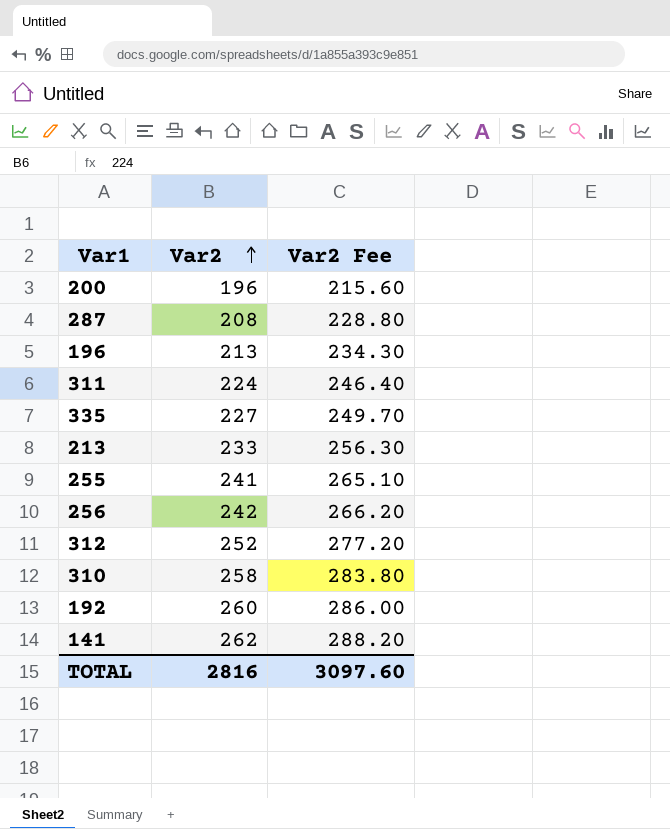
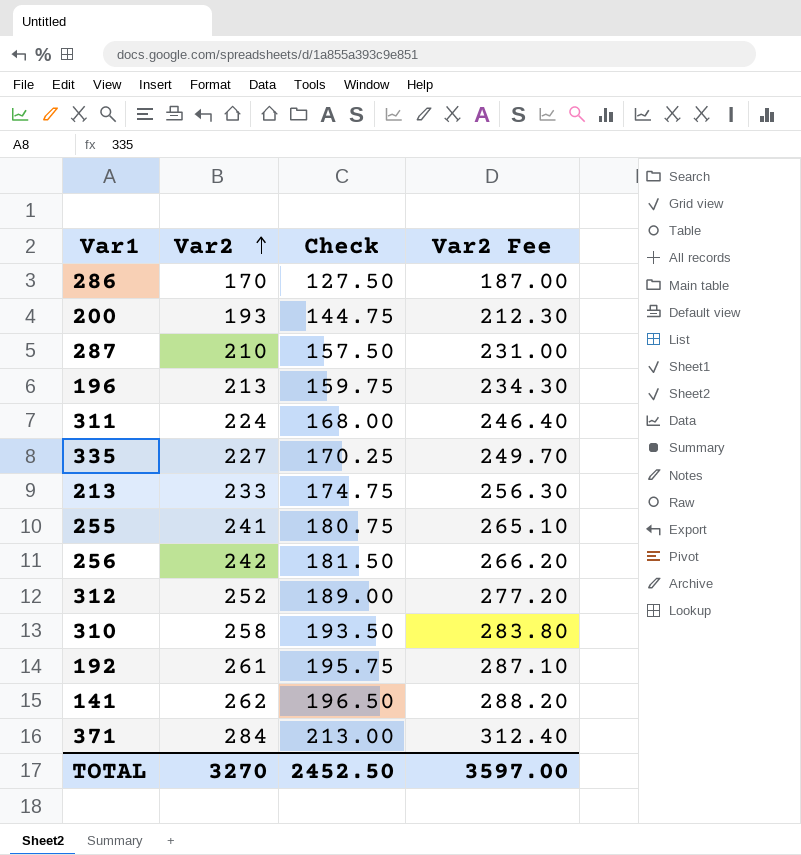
column Check | formula: none -> [Var2] * 0.75
row 286: none -> 170 | 127.50 | 187.00
200 | Var2: 196 -> 193
200 | Var2 Fee: 215.60 -> 212.30
287 | Var2: 208 -> 210
287 | Var2 Fee: 228.80 -> 231.00
192 | Var2: 260 -> 261
192 | Var2 Fee: 286.00 -> 287.10
row 371: none -> 284 | 213.00 | 312.40
TOTAL | Var2: 2816 -> 3270
TOTAL | Var2 Fee: 3097.60 -> 3597.00

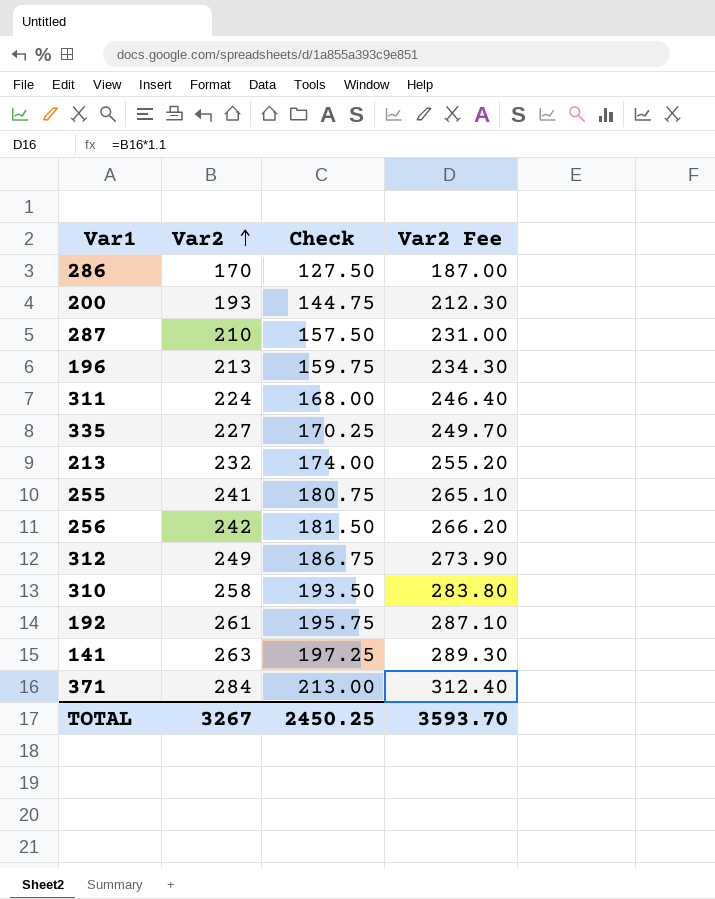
213 | Var2: 233 -> 232
213 | Check: 174.75 -> 174.00
213 | Var2 Fee: 256.30 -> 255.20
312 | Var2: 252 -> 249
312 | Check: 189.00 -> 186.75
312 | Var2 Fee: 277.20 -> 273.90
141 | Var2: 262 -> 263
141 | Check: 196.50 -> 197.25
141 | Var2 Fee: 288.20 -> 289.30
TOTAL | Var2: 3270 -> 3267
TOTAL | Check: 2452.50 -> 2450.25
TOTAL | Var2 Fee: 3597.00 -> 3593.70

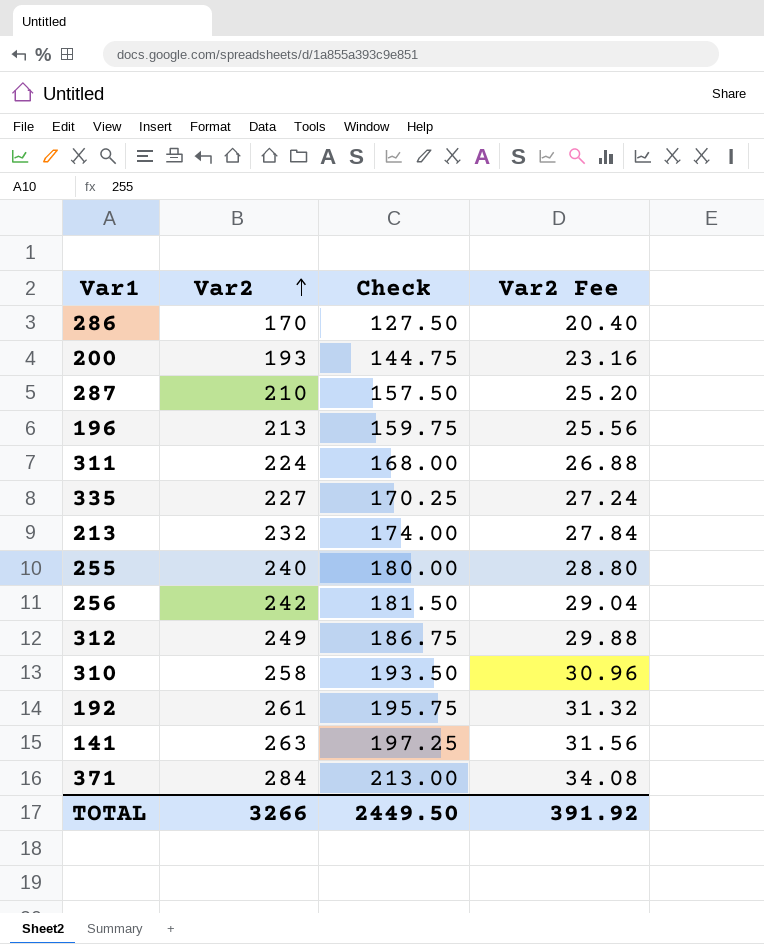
column Var2 Fee | formula: [Var2] * 1.1 -> [Var2] * 0.12
255 | Var2: 241 -> 240
255 | Check: 180.75 -> 180.00
TOTAL | Var2: 3267 -> 3266
TOTAL | Check: 2450.25 -> 2449.50
TOTAL | Var2 Fee: 3593.70 -> 391.92

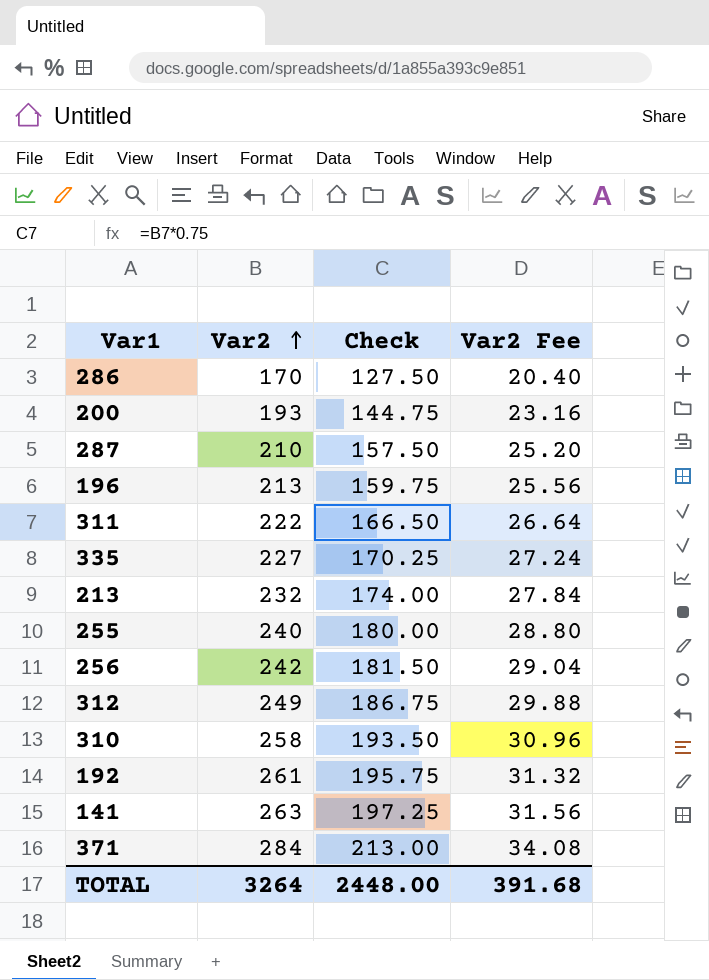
311 | Var2: 224 -> 222
311 | Check: 168.00 -> 166.50
311 | Var2 Fee: 26.88 -> 26.64
TOTAL | Var2: 3266 -> 3264
TOTAL | Check: 2449.50 -> 2448.00
TOTAL | Var2 Fee: 391.92 -> 391.68

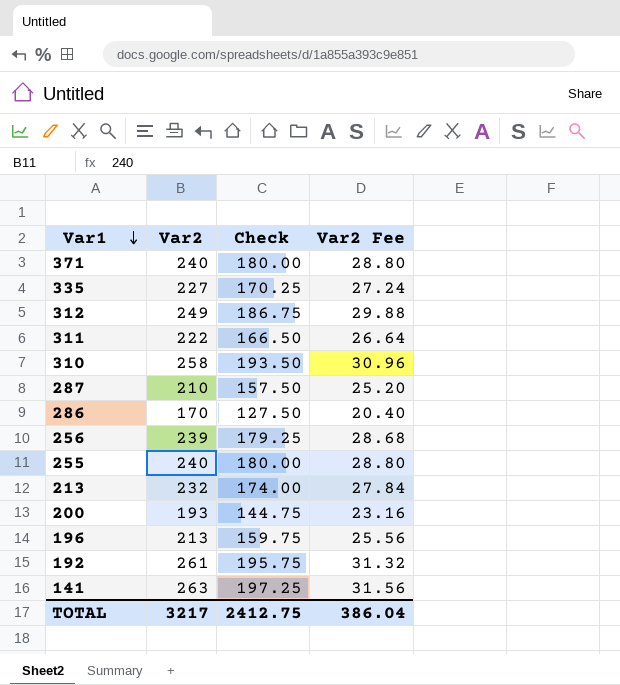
row order: Var2 ascending -> Var1 descending
371 | Var2: 284 -> 240
371 | Check: 213.00 -> 180.00
371 | Var2 Fee: 34.08 -> 28.80
256 | Var2: 242 -> 239
256 | Check: 181.50 -> 179.25
256 | Var2 Fee: 29.04 -> 28.68
TOTAL | Var2: 3264 -> 3217
TOTAL | Check: 2448.00 -> 2412.75
TOTAL | Var2 Fee: 391.68 -> 386.04

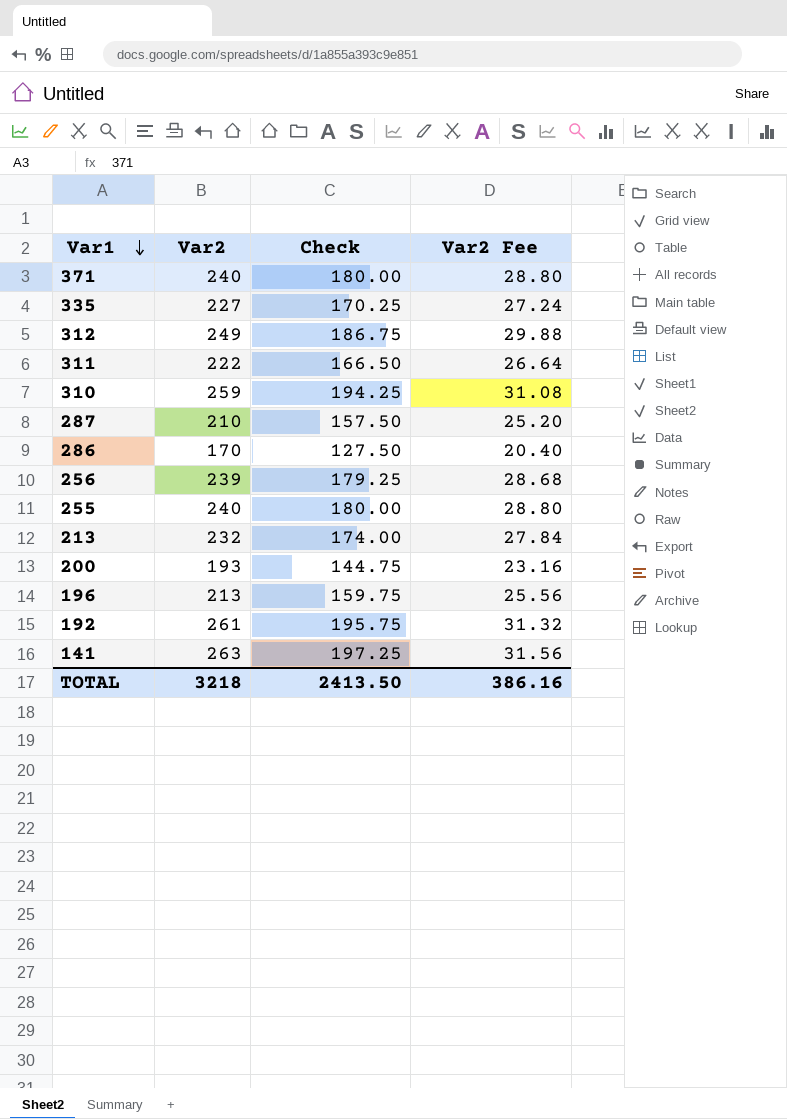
310 | Var2: 258 -> 259
310 | Check: 193.50 -> 194.25
310 | Var2 Fee: 30.96 -> 31.08
TOTAL | Var2: 3217 -> 3218
TOTAL | Check: 2412.75 -> 2413.50
TOTAL | Var2 Fee: 386.04 -> 386.16

